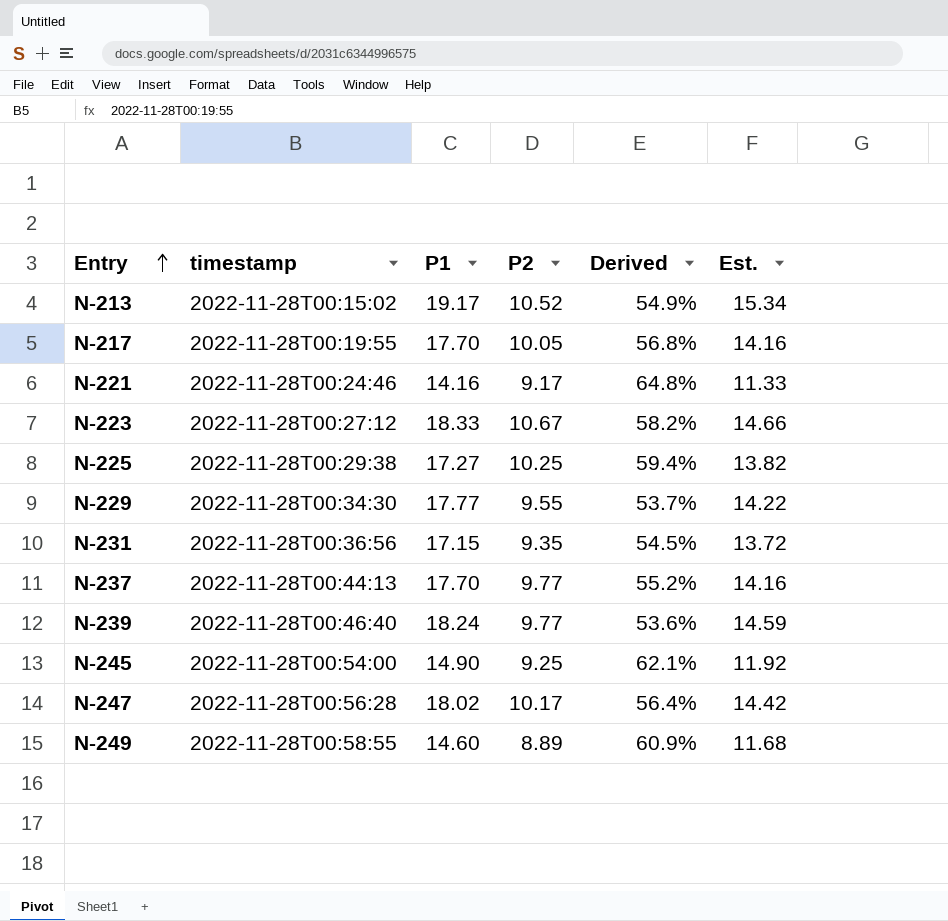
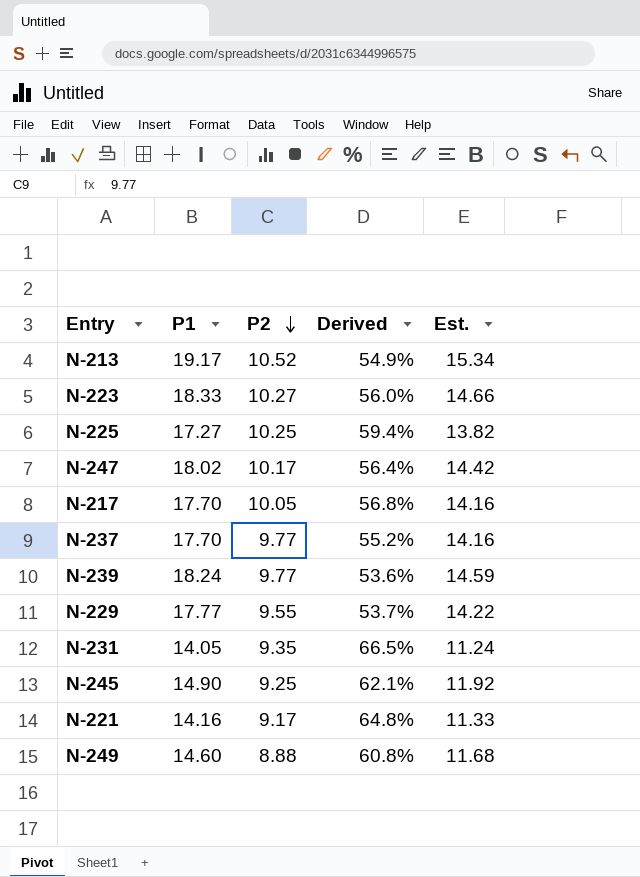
row order: Entry ascending -> P2 descending
column timestamp | position: 2 -> none
N-223 | P2: 10.67 -> 10.27
N-223 | Derived: 58.2% -> 56.0%
N-231 | P1: 17.15 -> 14.05
N-231 | Derived: 54.5% -> 66.5%
N-231 | Est.: 13.72 -> 11.24
N-249 | P2: 8.89 -> 8.88
N-249 | Derived: 60.9% -> 60.8%

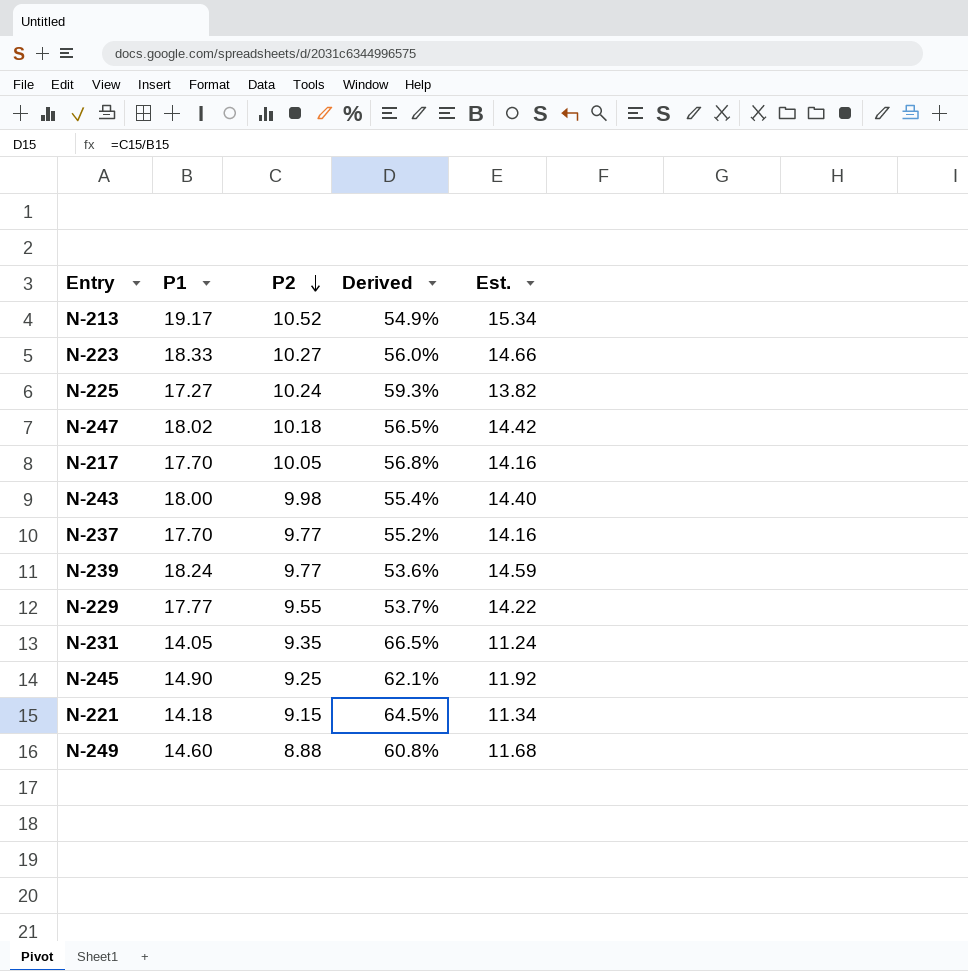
N-225 | P2: 10.25 -> 10.24
N-225 | Derived: 59.4% -> 59.3%
N-247 | P2: 10.17 -> 10.18
N-247 | Derived: 56.4% -> 56.5%
row N-243: none -> 18.00 | 9.98 | 55.4% | 14.40
N-221 | P1: 14.16 -> 14.18
N-221 | P2: 9.17 -> 9.15
N-221 | Derived: 64.8% -> 64.5%
N-221 | Est.: 11.33 -> 11.34

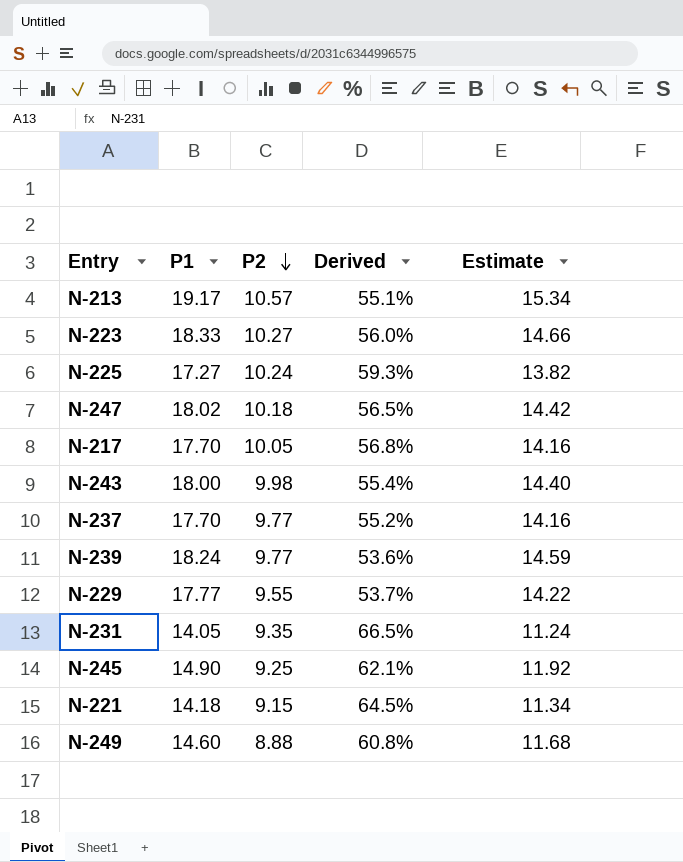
column name: Est. -> Estimate
N-213 | P2: 10.52 -> 10.57
N-213 | Derived: 54.9% -> 55.1%

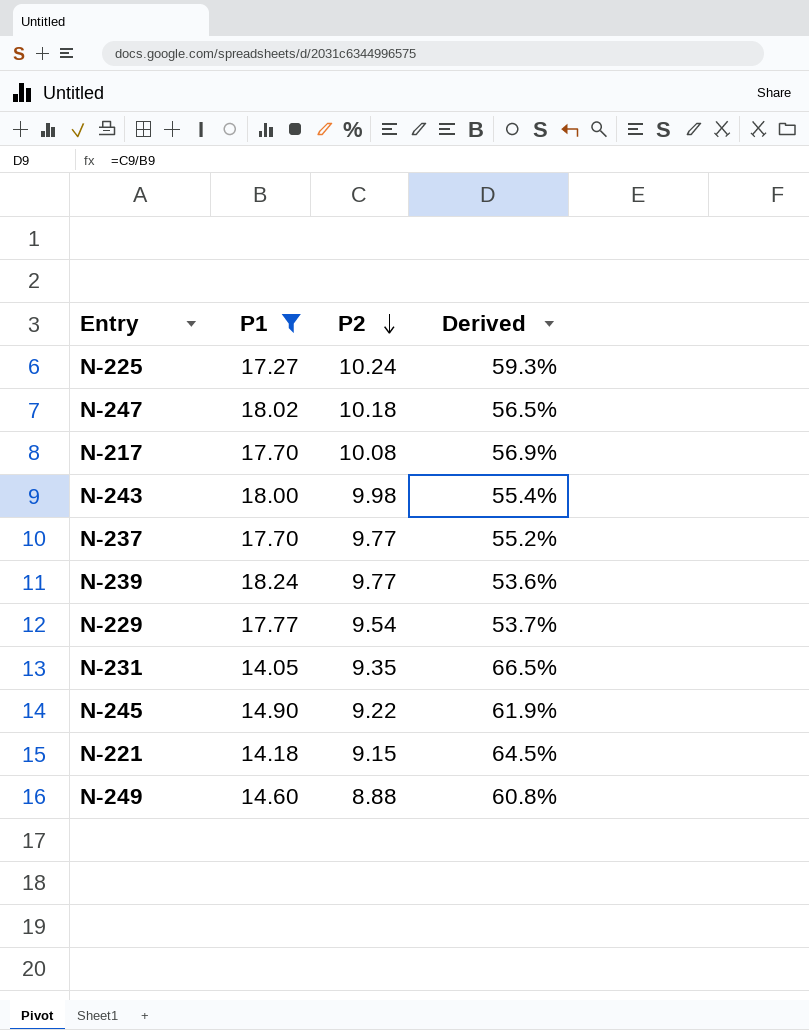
filter: none -> P1 <= 18.24
column Estimate | formula: [P1] * 0.8 -> none
N-217 | P2: 10.05 -> 10.08
N-217 | Derived: 56.8% -> 56.9%
N-229 | P2: 9.55 -> 9.54
N-245 | P2: 9.25 -> 9.22
N-245 | Derived: 62.1% -> 61.9%

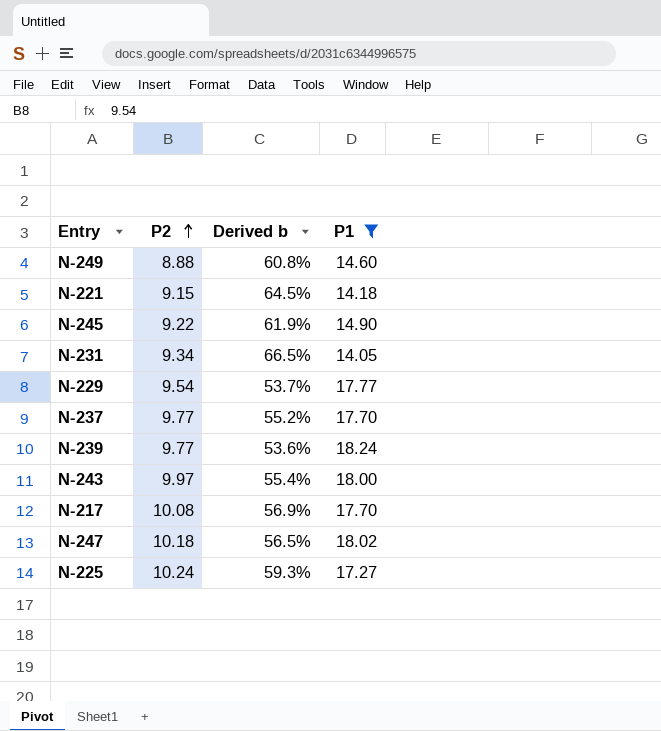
row order: P2 descending -> P2 ascending
column name: Derived -> Derived b
column P1 | position: 2 -> 4
N-231 | P2: 9.35 -> 9.34
N-243 | P2: 9.98 -> 9.97

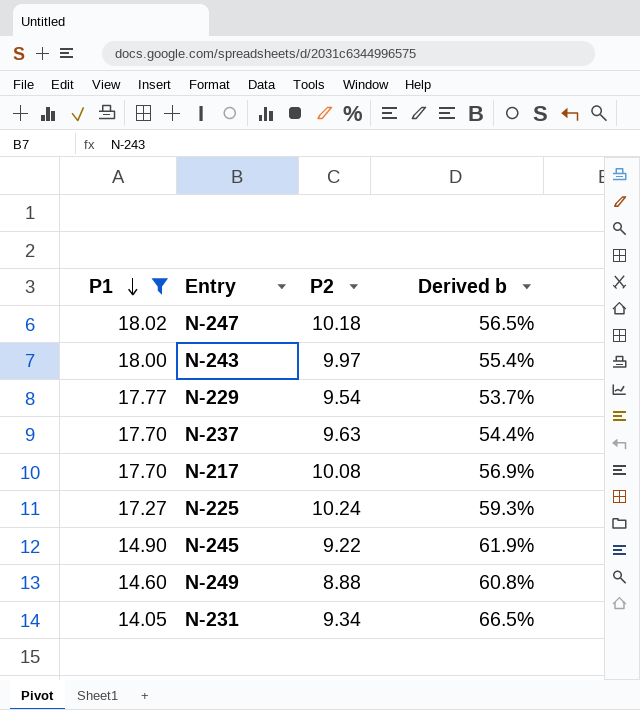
row order: P2 ascending -> P1 descending
column P1 | position: 4 -> 1
row N-221: 9.15 | 64.5% | 14.18 -> none
row N-239: 9.77 | 53.6% | 18.24 -> none
N-237 | P2: 9.77 -> 9.63
N-237 | Derived b: 55.2% -> 54.4%

